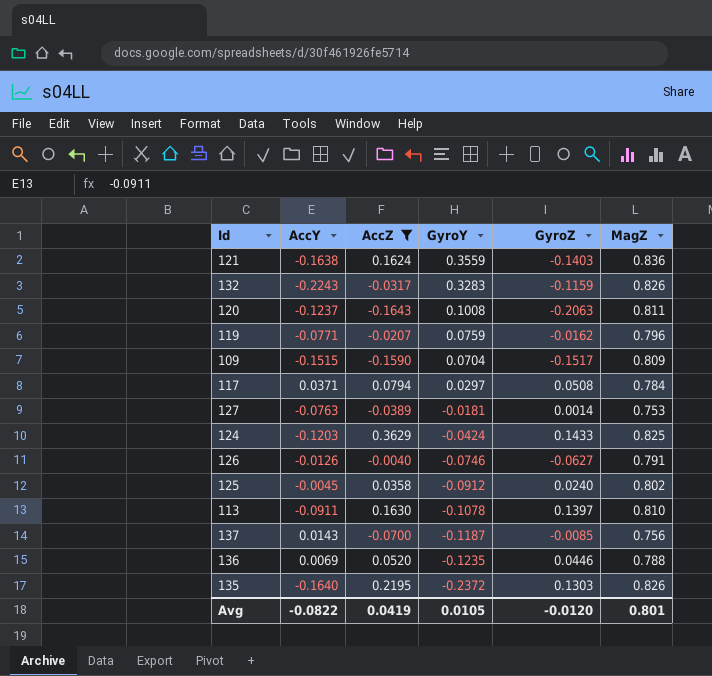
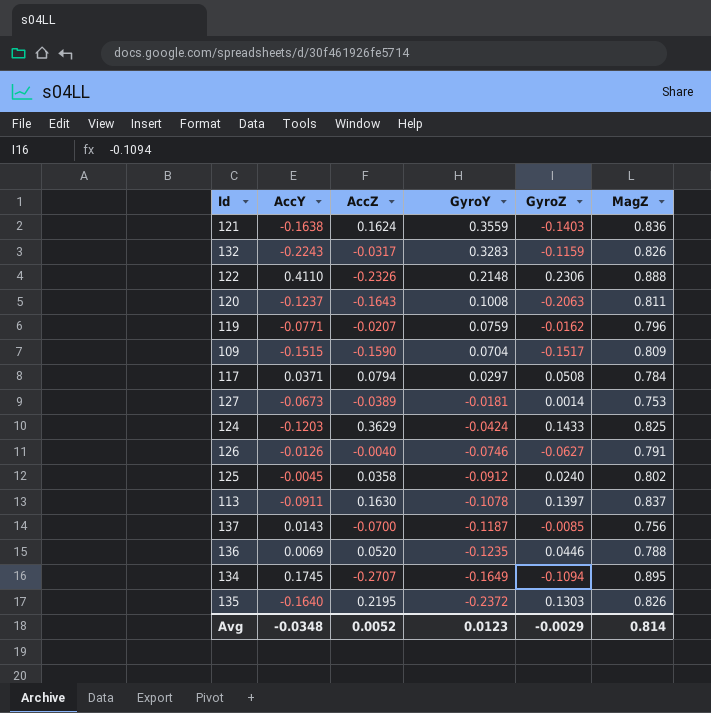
filter: AccZ >= -0.1643 -> none
127 | AccY: -0.0763 -> -0.0673
113 | MagZ: 0.810 -> 0.837
Avg | AccY: -0.0822 -> -0.0348
Avg | AccZ: 0.0419 -> 0.0052
Avg | GyroY: 0.0105 -> 0.0123
Avg | GyroZ: -0.0120 -> -0.0029
Avg | MagZ: 0.801 -> 0.814

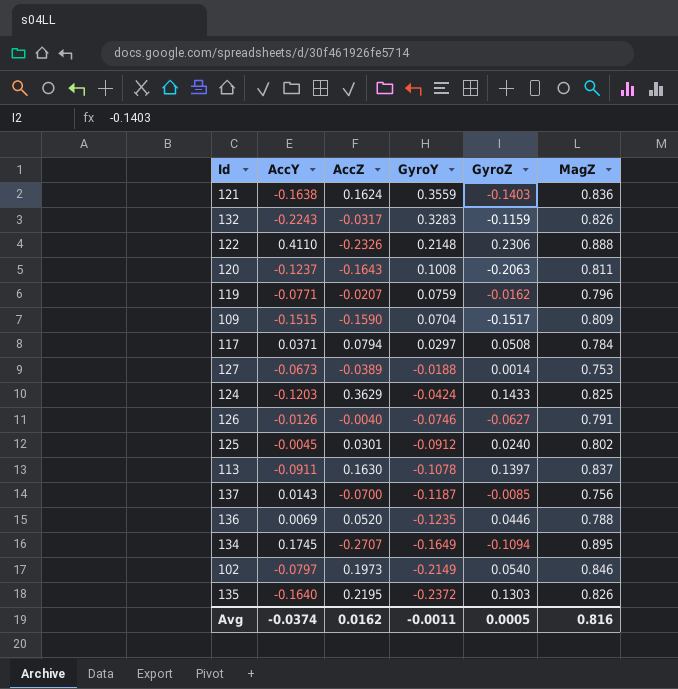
127 | GyroY: -0.0181 -> -0.0188
125 | AccZ: 0.0358 -> 0.0301
row 102: none -> -0.0797 | 0.1973 | -0.2149 | 0.0540 | 0.846
Avg | AccY: -0.0348 -> -0.0374
Avg | AccZ: 0.0052 -> 0.0162
Avg | GyroY: 0.0123 -> -0.0011
Avg | GyroZ: -0.0029 -> 0.0005
Avg | MagZ: 0.814 -> 0.816

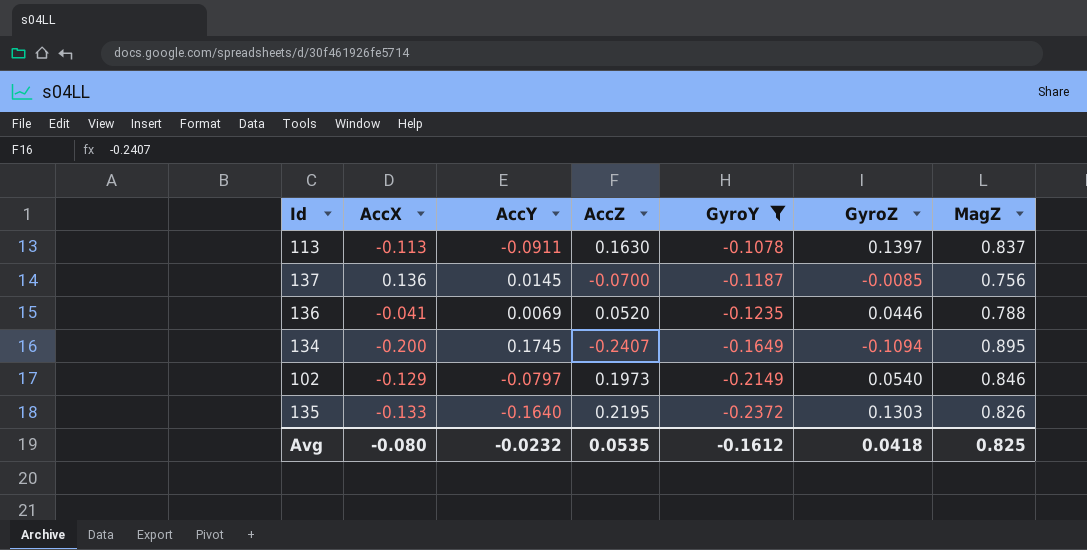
filter: none -> GyroY <= -0.1078
column AccX | position: none -> 2
137 | AccY: 0.0143 -> 0.0145
134 | AccZ: -0.2707 -> -0.2407
Avg | AccY: -0.0374 -> -0.0232
Avg | AccZ: 0.0162 -> 0.0535
Avg | GyroY: -0.0011 -> -0.1612
Avg | GyroZ: 0.0005 -> 0.0418
Avg | MagZ: 0.816 -> 0.825

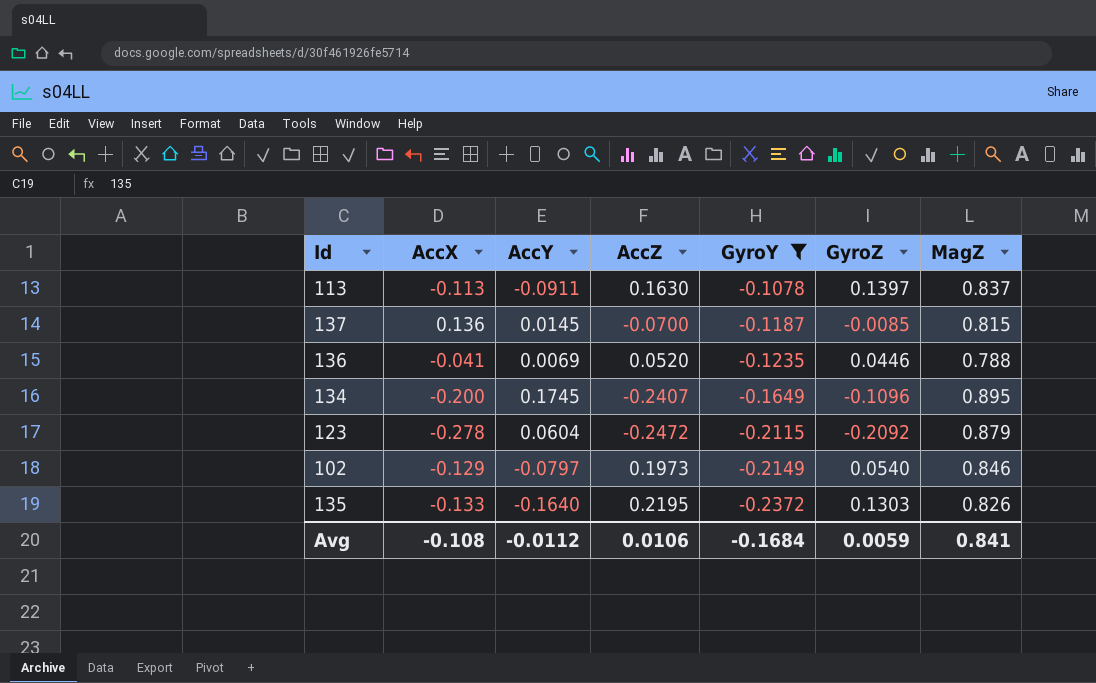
137 | MagZ: 0.756 -> 0.815
134 | GyroZ: -0.1094 -> -0.1096
row 123: none -> -0.278 | 0.0604 | -0.2472 | -0.2115 | -0.2092 | 0.879
Avg | AccX: -0.080 -> -0.108
Avg | AccY: -0.0232 -> -0.0112
Avg | AccZ: 0.0535 -> 0.0106
Avg | GyroY: -0.1612 -> -0.1684
Avg | GyroZ: 0.0418 -> 0.0059
Avg | MagZ: 0.825 -> 0.841

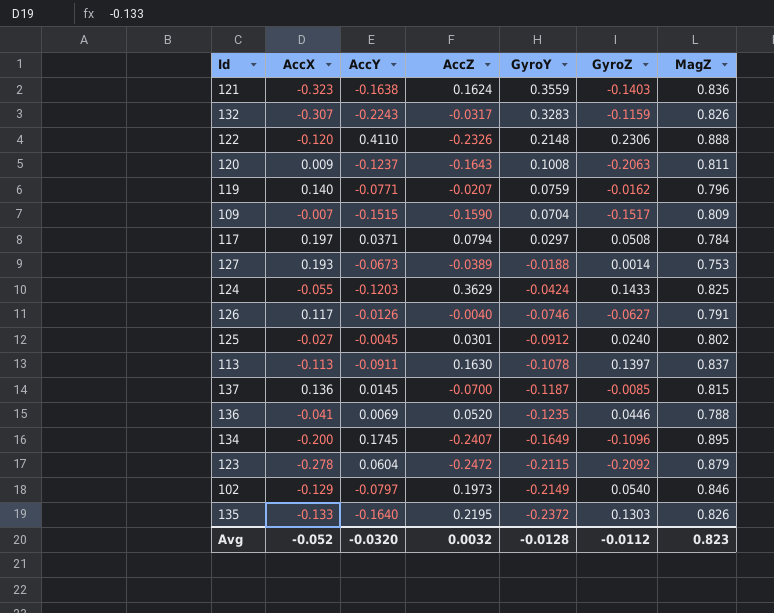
filter: GyroY <= -0.1078 -> none
Avg | AccX: -0.108 -> -0.052
Avg | AccY: -0.0112 -> -0.0320
Avg | AccZ: 0.0106 -> 0.0032
Avg | GyroY: -0.1684 -> -0.0128
Avg | GyroZ: 0.0059 -> -0.0112
Avg | MagZ: 0.841 -> 0.823

